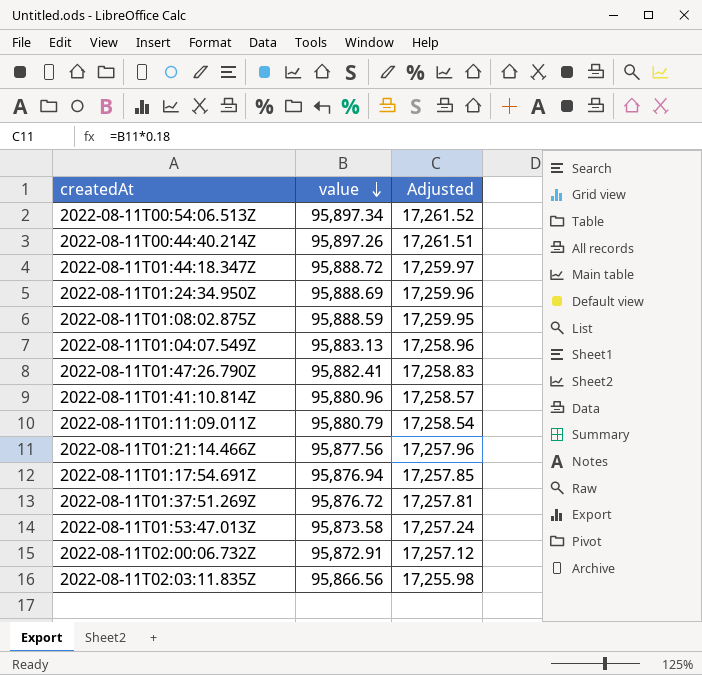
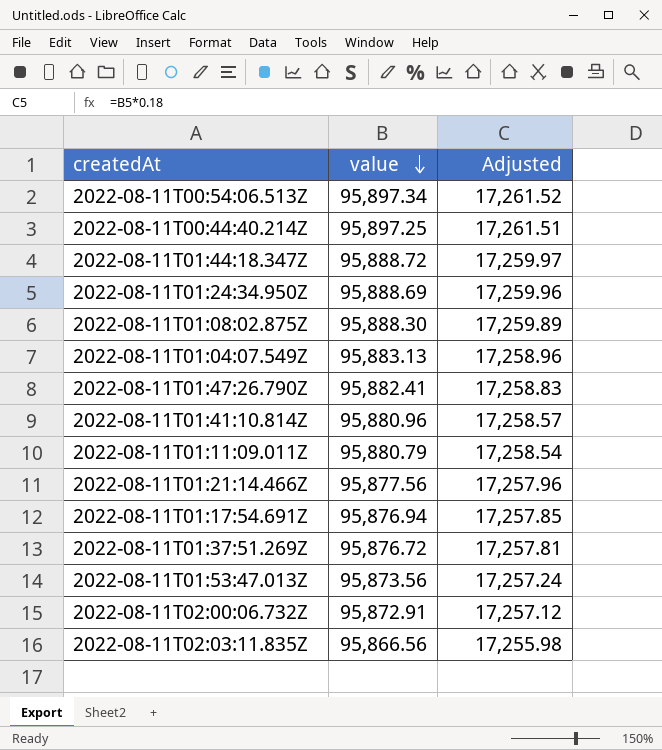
2022-08-11T00:44:40.214Z | value: 95,897.26 -> 95,897.25
2022-08-11T01:08:02.875Z | value: 95,888.59 -> 95,888.30
2022-08-11T01:08:02.875Z | Adjusted: 17,259.95 -> 17,259.89
2022-08-11T01:53:47.013Z | value: 95,873.58 -> 95,873.56

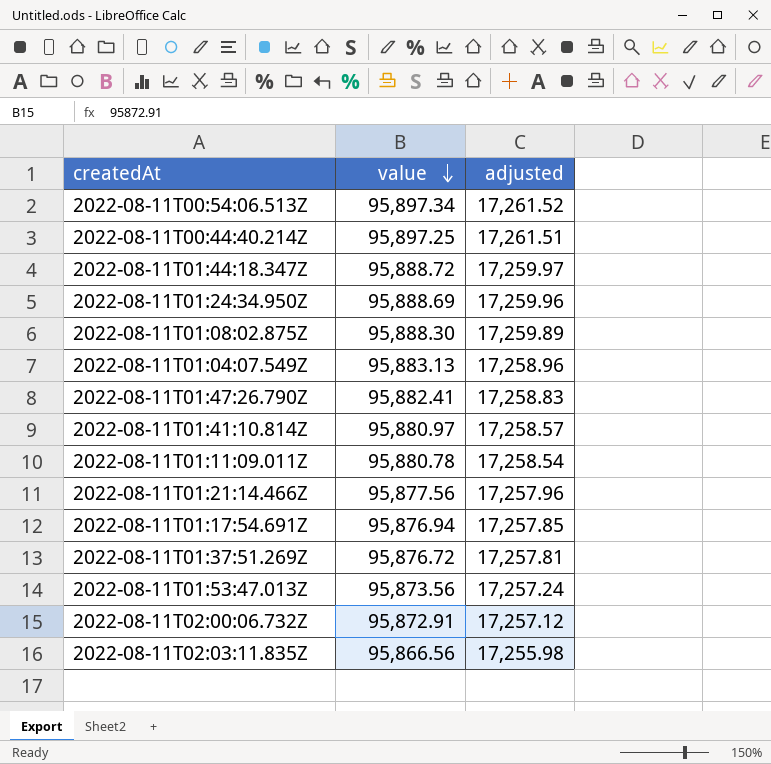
column name: Adjusted -> adjusted
2022-08-11T01:41:10.814Z | value: 95,880.96 -> 95,880.97
2022-08-11T01:11:09.011Z | value: 95,880.79 -> 95,880.78

